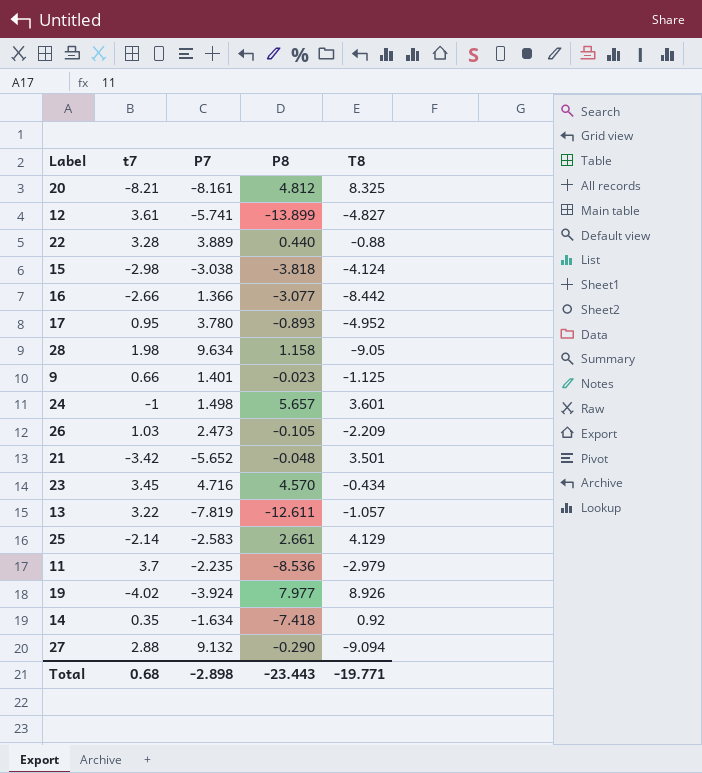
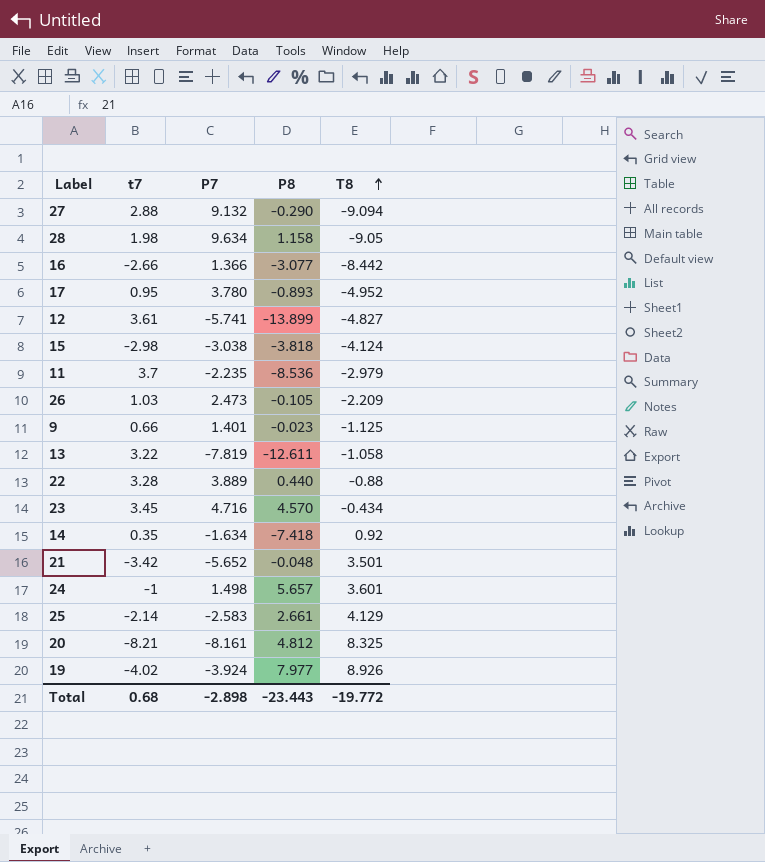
row order: none -> T8 ascending
13 | T8: -1.057 -> -1.058
Total | T8: -19.771 -> -19.772

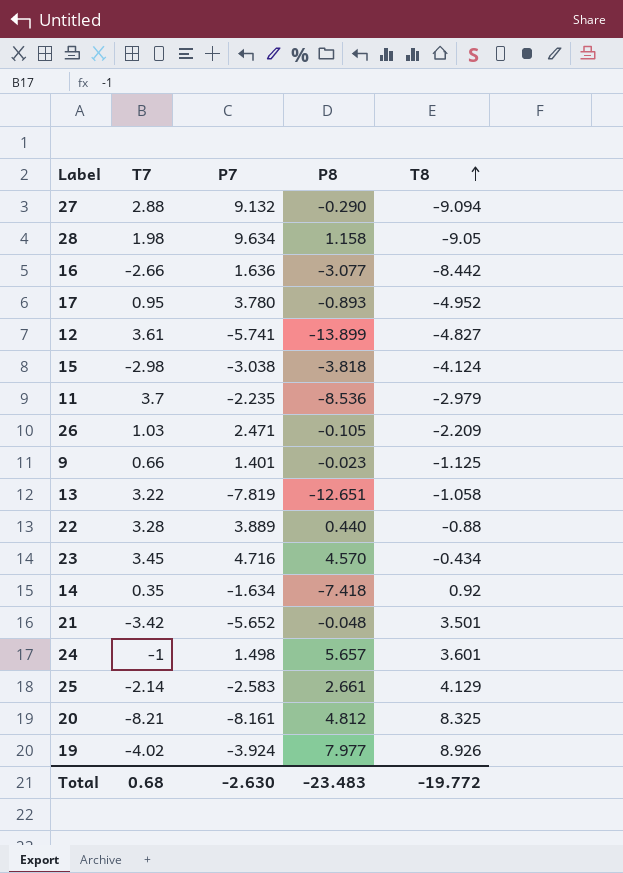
column name: t7 -> T7
16 | P7: 1.366 -> 1.636
26 | P7: 2.473 -> 2.471
13 | P8: -12.611 -> -12.651
Total | P7: -2.898 -> -2.630
Total | P8: -23.443 -> -23.483

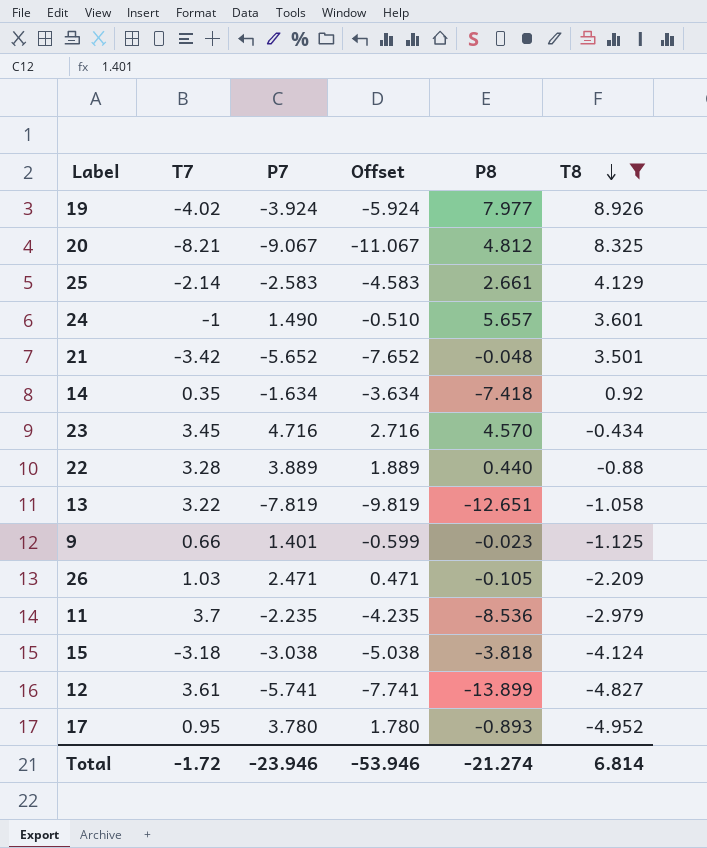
filter: none -> T8 >= -4.952
row order: T8 ascending -> T8 descending
column Offset | formula: none -> [P7] - 2
20 | P7: -8.161 -> -9.067
24 | P7: 1.498 -> 1.490
15 | T7: -2.98 -> -3.18
Total | T7: 0.68 -> -1.72
Total | P7: -2.630 -> -23.946
Total | P8: -23.483 -> -21.274
Total | T8: -19.772 -> 6.814

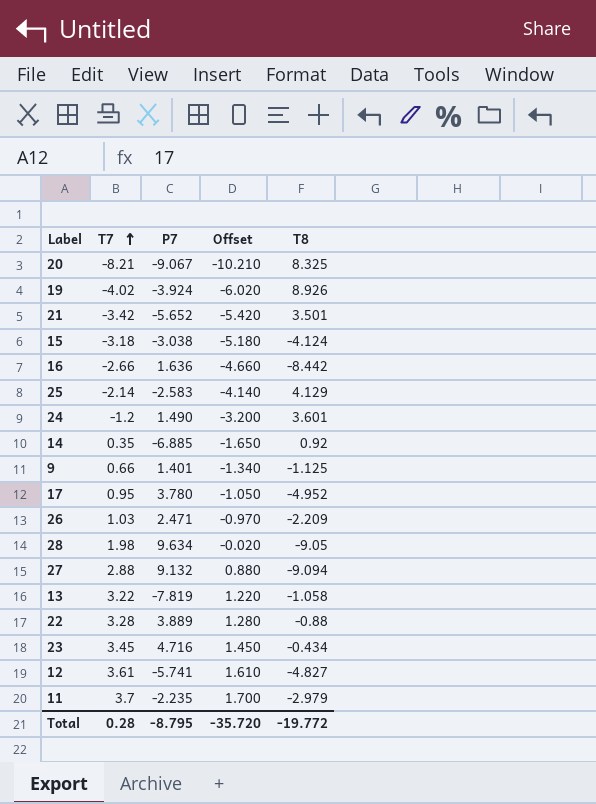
filter: T8 >= -4.952 -> none
row order: T8 descending -> T7 ascending
column P8 | position: 5 -> none
column Offset | formula: [P7] - 2 -> [T7] - 2
24 | T7: -1 -> -1.2
14 | P7: -1.634 -> -6.885
Total | T7: -1.72 -> 0.28
Total | P7: -23.946 -> -8.795
Total | Offset: -53.946 -> -35.720
Total | T8: 6.814 -> -19.772

